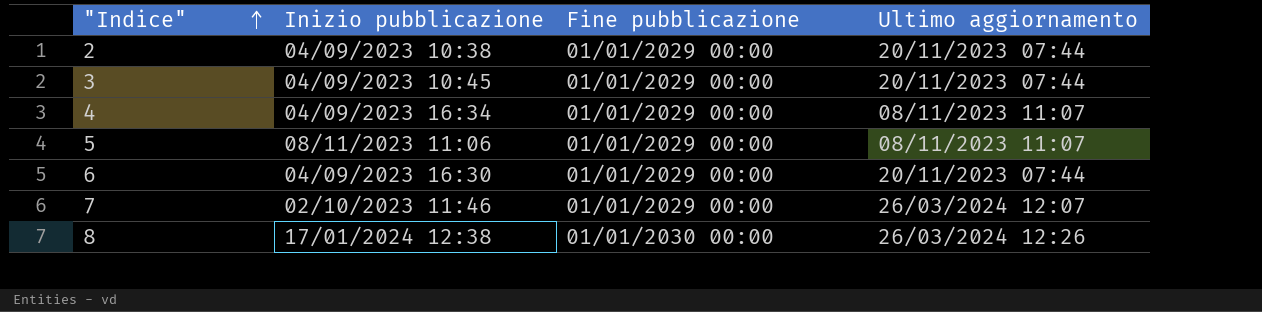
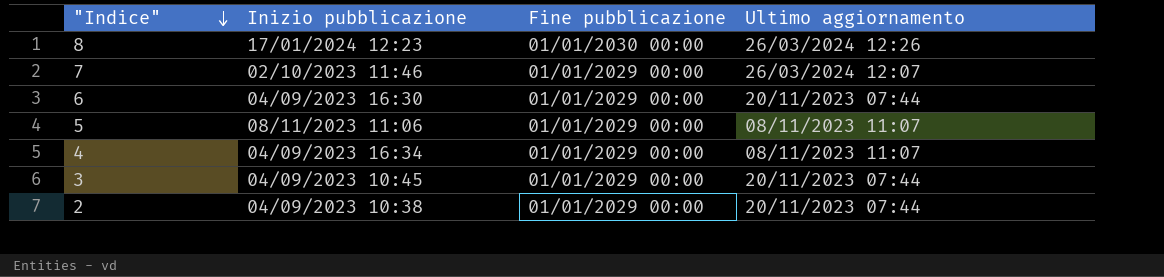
row order: "Indice" ascending -> "Indice" descending
8 | Inizio pubblicazione: 17/01/2024 12:38 -> 17/01/2024 12:23

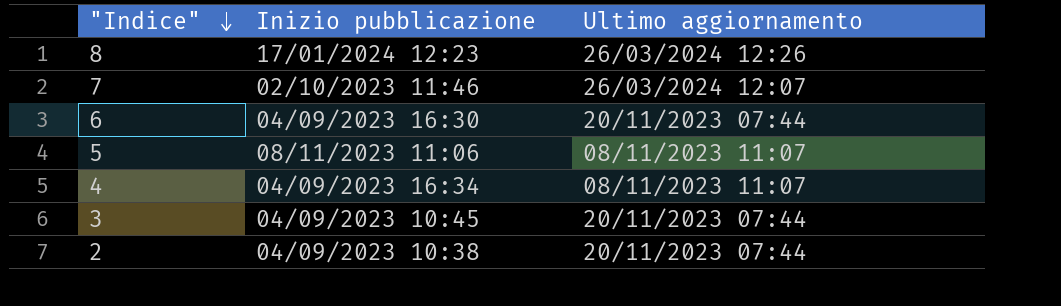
column Fine pubblicazione | position: 3 -> none

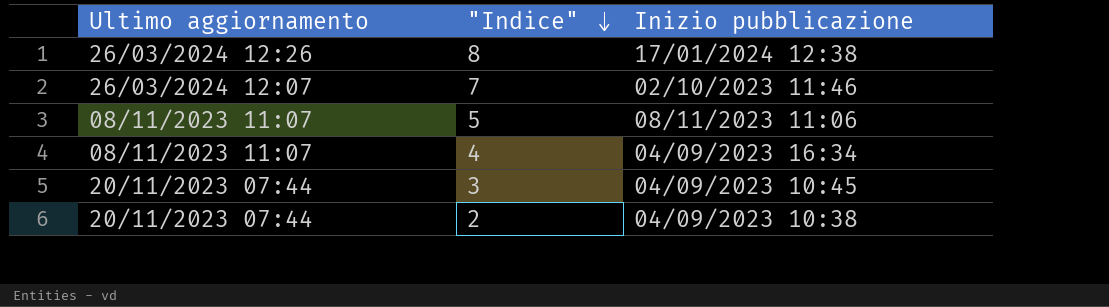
column Ultimo aggiornamento | position: 3 -> 1
row 6: 04/09/2023 16:30 | 20/11/2023 07:44 -> none
8 | Inizio pubblicazione: 17/01/2024 12:23 -> 17/01/2024 12:38

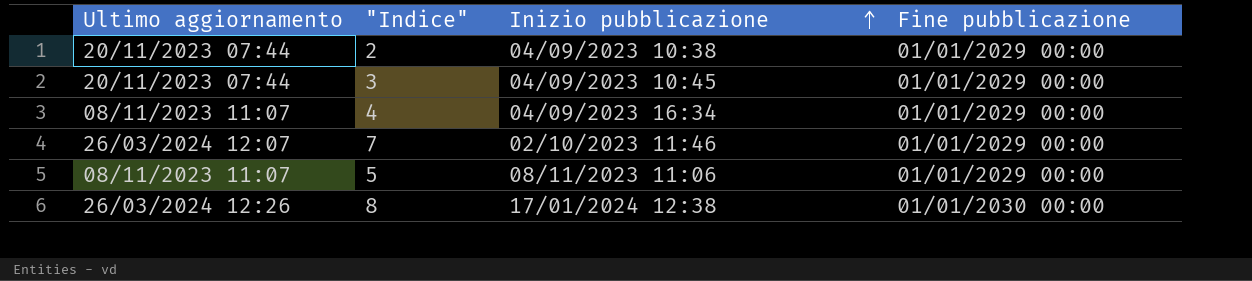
row order: "Indice" descending -> Inizio pubblicazione ascending
column Fine pubblicazione | position: none -> 4

